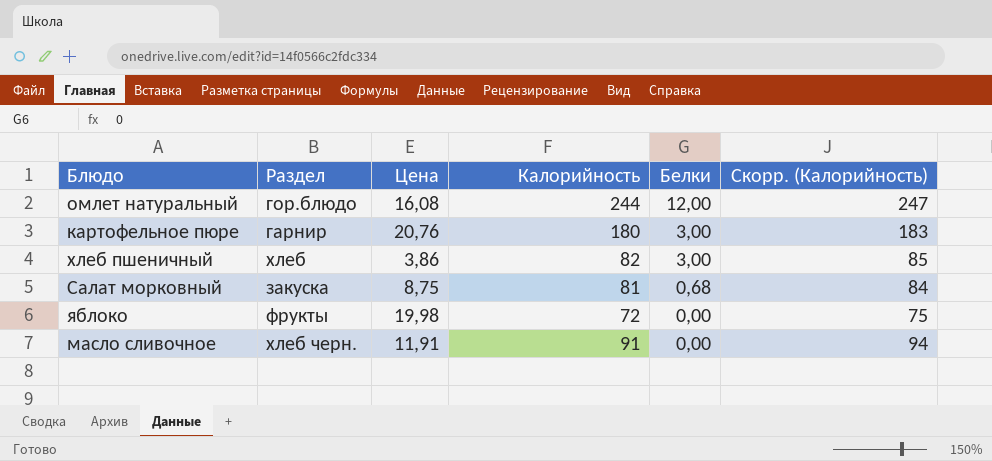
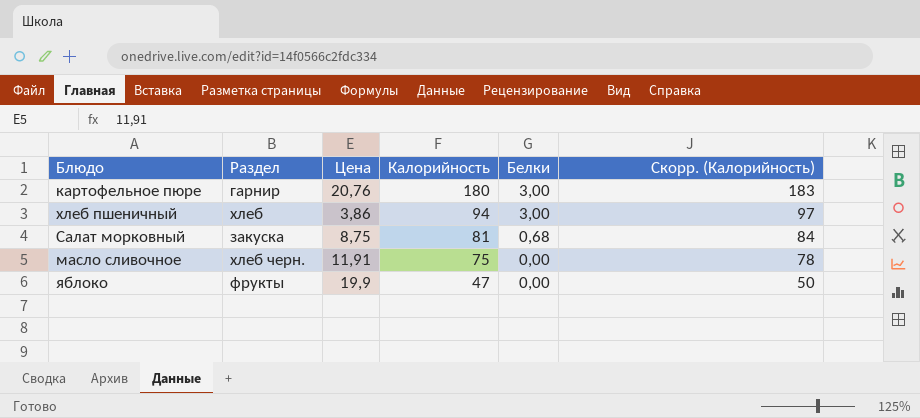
row order: Белки descending -> Калорийность descending
row омлет натуральный: гор.блюдо | 16,08 | 244 | 12,00 | 247 -> none
хлеб пшеничный | Калорийность: 82 -> 94
хлеб пшеничный | Скорр. (Калорийность): 85 -> 97
масло сливочное | Калорийность: 91 -> 75
масло сливочное | Скорр. (Калорийность): 94 -> 78
яблоко | Цена: 19,98 -> 19,9
яблоко | Калорийность: 72 -> 47
яблоко | Скорр. (Калорийность): 75 -> 50

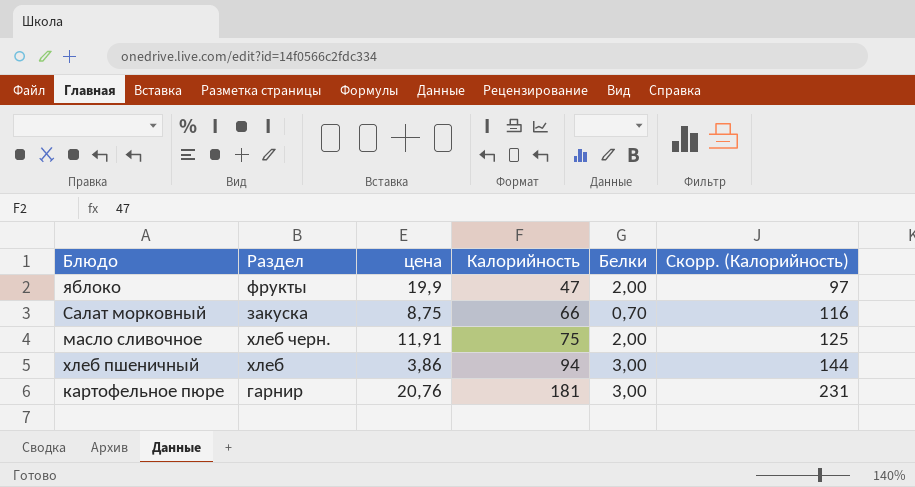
row order: Калорийность descending -> Калорийность ascending
column name: Цена -> цена
column Скорр. (Калорийность) | formula: [Калорийность] + 3 -> [Калорийность] + 50
яблоко | Белки: 0,00 -> 2,00
Салат морковный | Калорийность: 81 -> 66
Салат морковный | Белки: 0,68 -> 0,70
масло сливочное | Белки: 0,00 -> 2,00
картофельное пюре | Калорийность: 180 -> 181

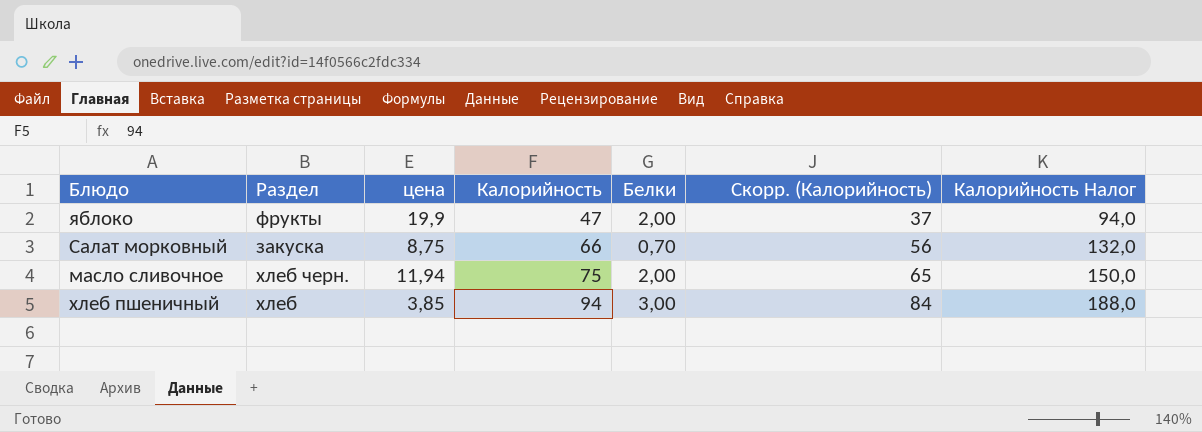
column Скорр. (Калорийность) | formula: [Калорийность] + 50 -> [Калорийность] - 10
column Калорийность Налог | formula: none -> [Калорийность] * 2
row картофельное пюре: гарнир | 20,76 | 181 | 3,00 | 231 -> none
масло сливочное | цена: 11,91 -> 11,94
хлеб пшеничный | цена: 3,86 -> 3,85

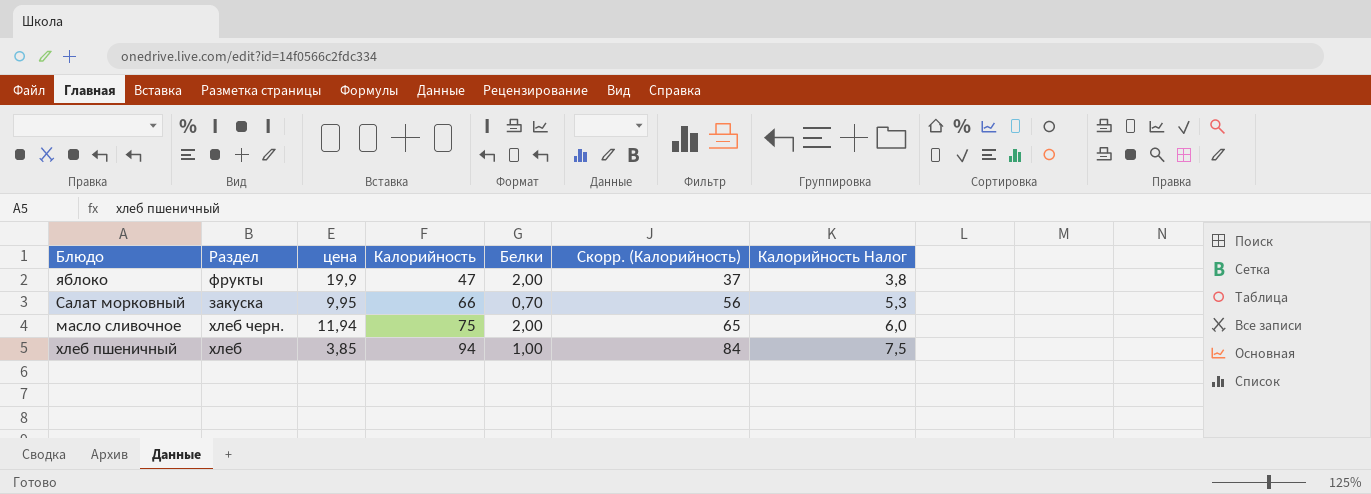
column Калорийность Налог | formula: [Калорийность] * 2 -> [Калорийность] * 0,08
Салат морковный | цена: 8,75 -> 9,95
хлеб пшеничный | Белки: 3,00 -> 1,00

